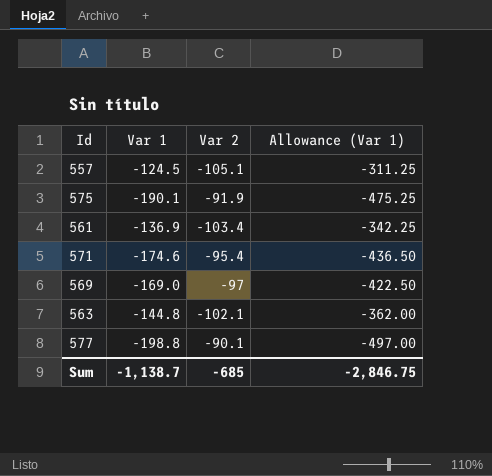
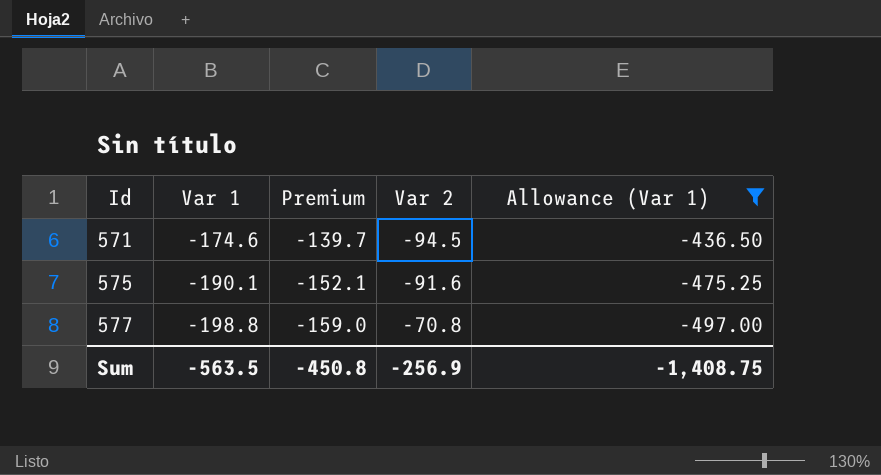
filter: none -> Allowance (Var 1) <= -436.50
row order: none -> Id ascending
column Premium | formula: none -> [Var 1] * 0.8
571 | Var 2: -95.4 -> -94.5
575 | Var 2: -91.9 -> -91.6
577 | Var 2: -90.1 -> -70.8
Sum | Var 1: -1,138.7 -> -563.5
Sum | Var 2: -685 -> -256.9
Sum | Allowance (Var 1): -2,846.75 -> -1,408.75

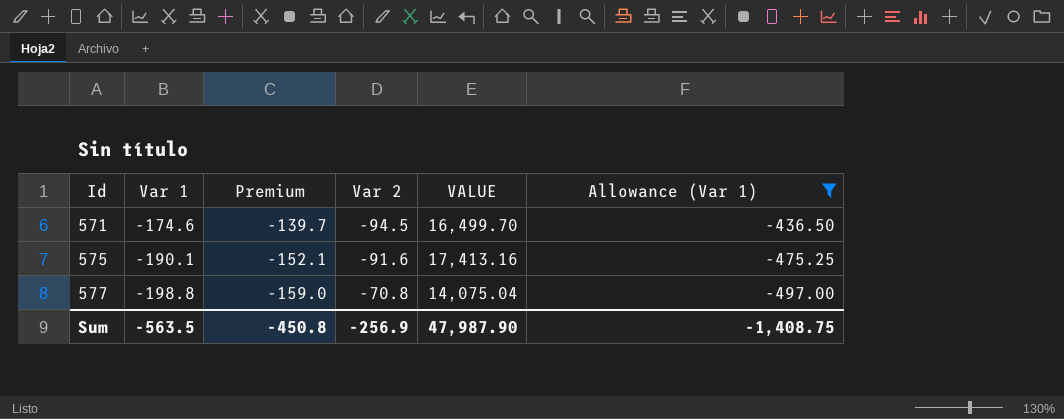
column VALUE | formula: none -> [Var 1] * [Var 2]

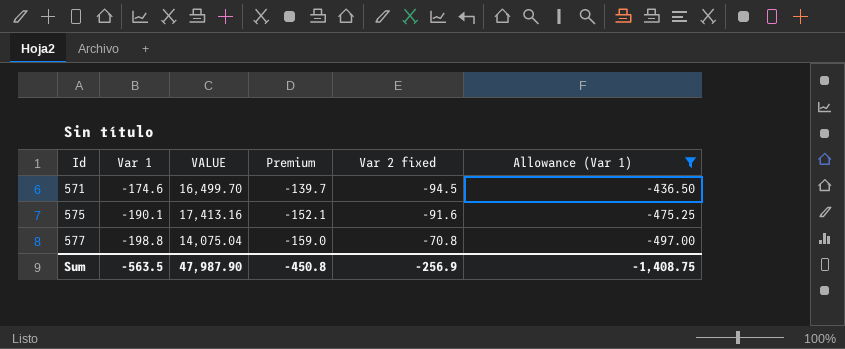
column VALUE | position: 5 -> 3
column name: Var 2 -> Var 2 fixed

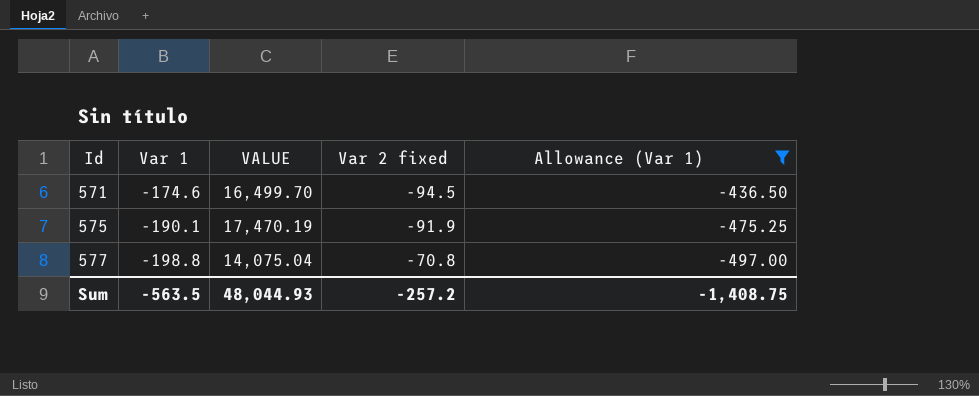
column Premium | formula: [Var 1] * 0.8 -> none
575 | VALUE: 17,413.16 -> 17,470.19
575 | Var 2 fixed: -91.6 -> -91.9
Sum | VALUE: 47,987.90 -> 48,044.93
Sum | Var 2 fixed: -256.9 -> -257.2

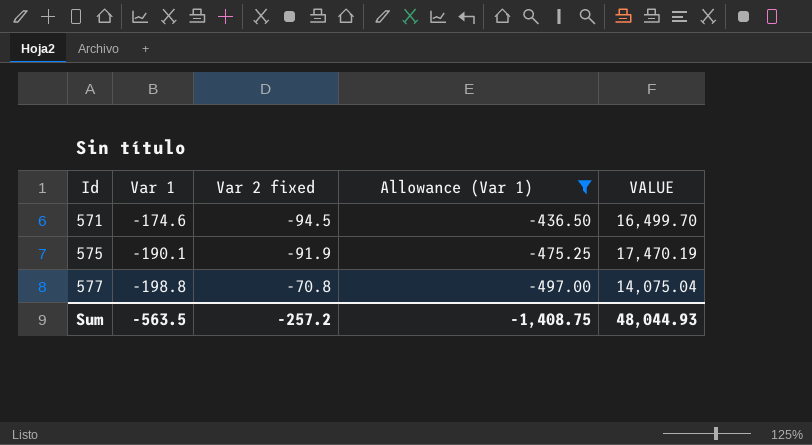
column VALUE | position: 3 -> 5

